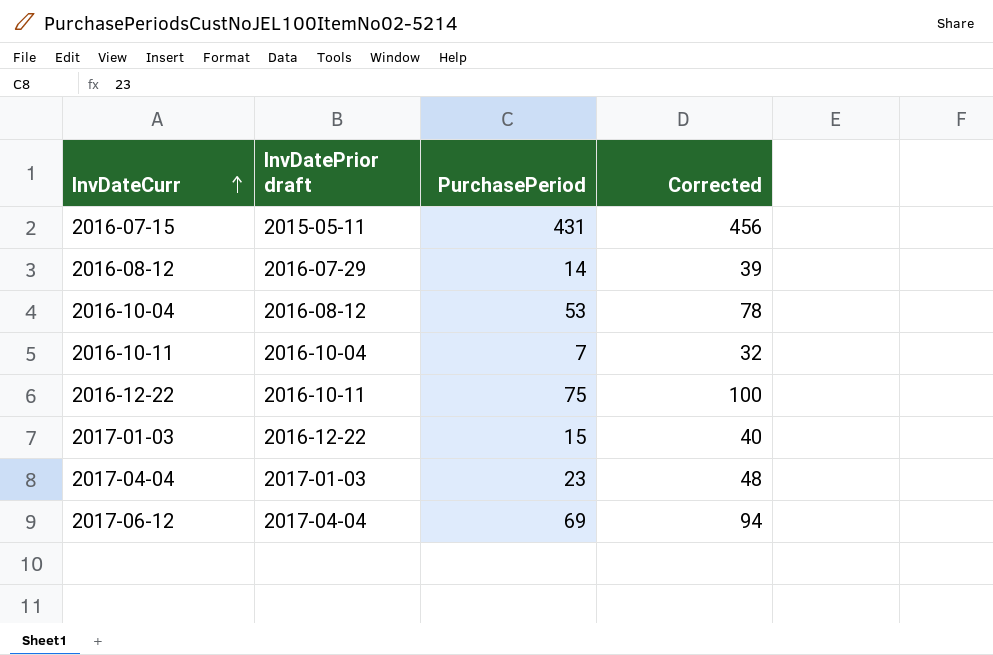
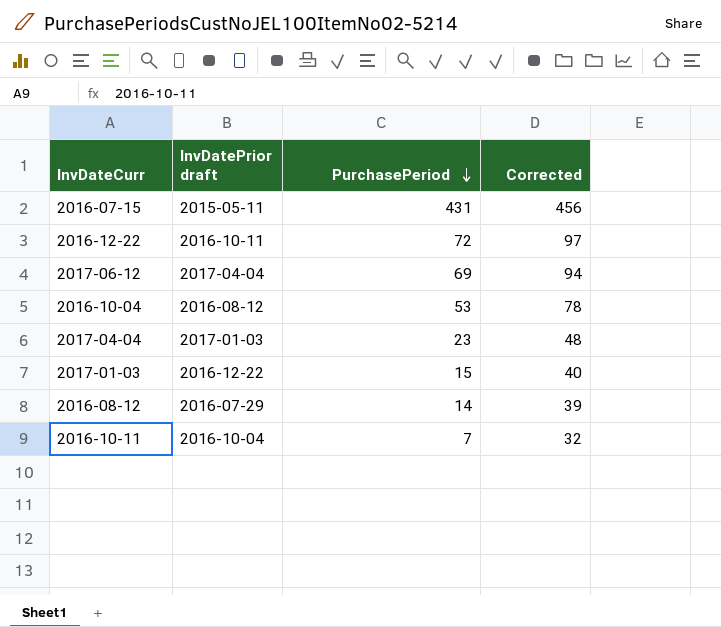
row order: InvDateCurr ascending -> PurchasePeriod descending
2016-12-22 | PurchasePeriod: 75 -> 72
2016-12-22 | Corrected: 100 -> 97

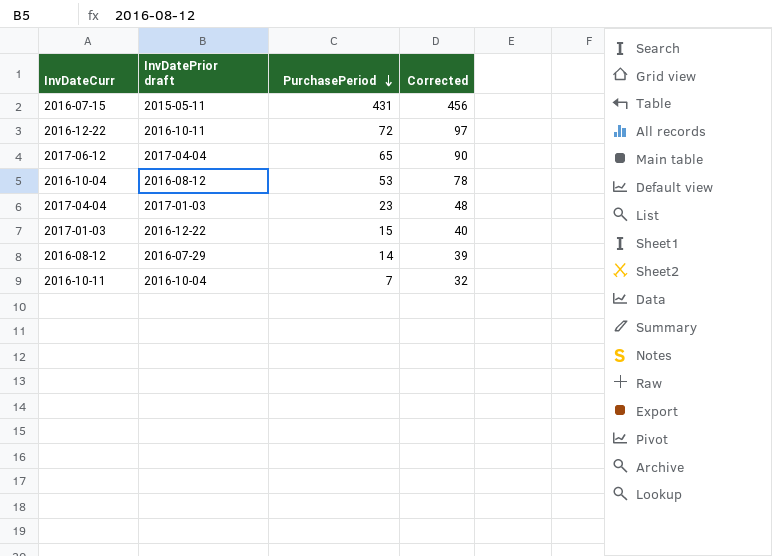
2017-06-12 | PurchasePeriod: 69 -> 65
2017-06-12 | Corrected: 94 -> 90

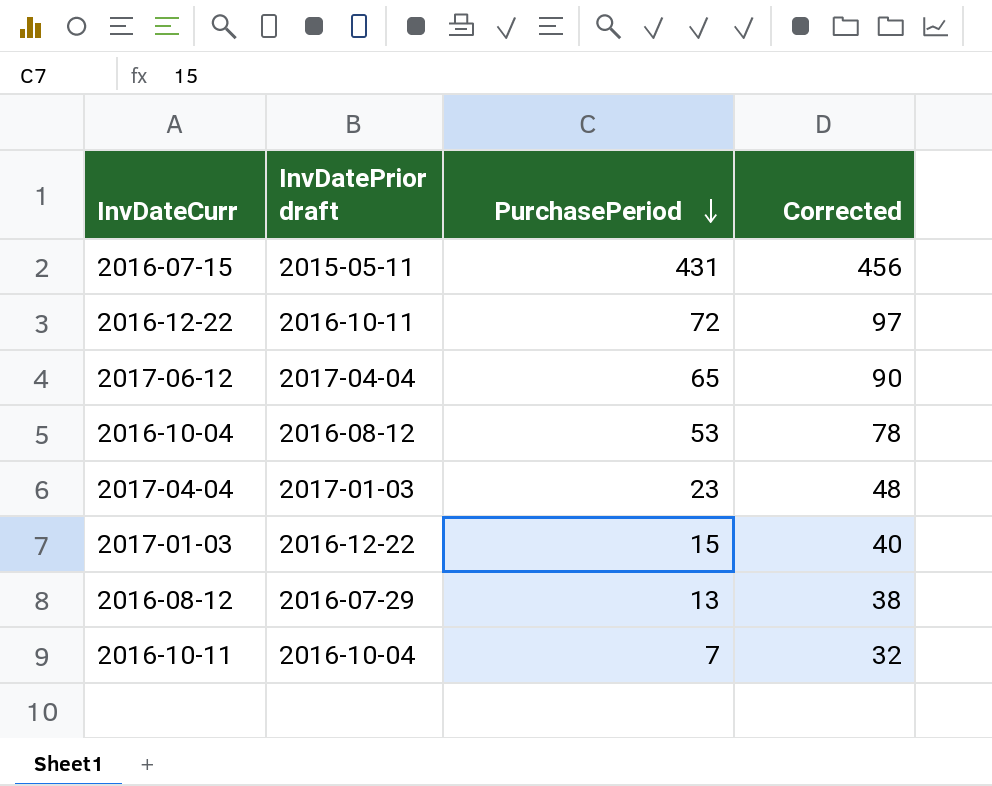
2016-08-12 | PurchasePeriod: 14 -> 13
2016-08-12 | Corrected: 39 -> 38

